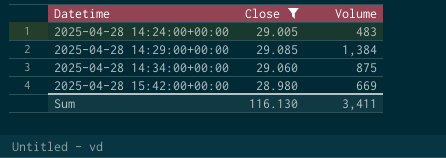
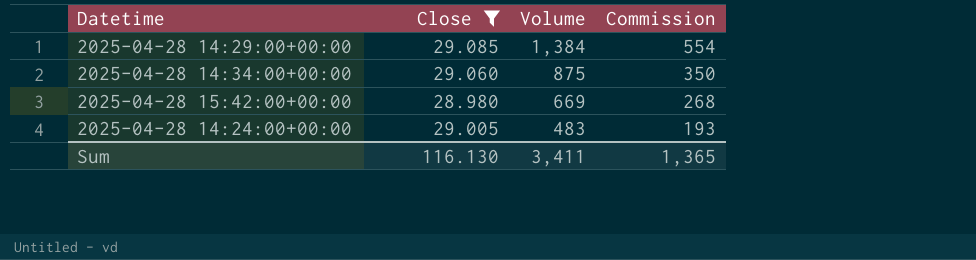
row order: Datetime ascending -> Volume descending
column Commission | formula: none -> [Volume] * 0.4

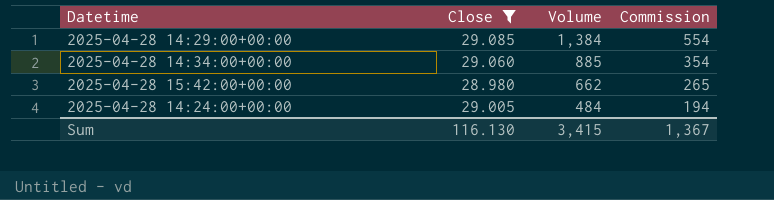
2025-04-28 14:34:00+00:00 | Volume: 875 -> 885
2025-04-28 14:34:00+00:00 | Commission: 350 -> 354
2025-04-28 15:42:00+00:00 | Volume: 669 -> 662
2025-04-28 15:42:00+00:00 | Commission: 268 -> 265
2025-04-28 14:24:00+00:00 | Volume: 483 -> 484
2025-04-28 14:24:00+00:00 | Commission: 193 -> 194
Sum | Volume: 3,411 -> 3,415
Sum | Commission: 1,365 -> 1,367

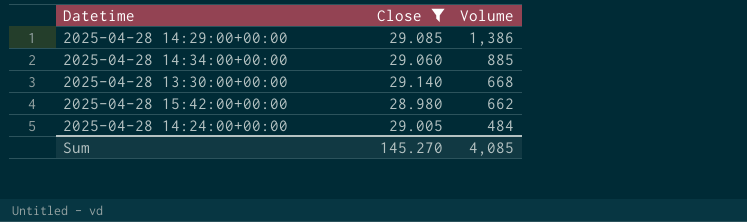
column Commission | formula: [Volume] * 0.4 -> none
2025-04-28 14:29:00+00:00 | Volume: 1,384 -> 1,386
row 2025-04-28 13:30:00+00:00: none -> 29.140 | 668
Sum | Close: 116.130 -> 145.270
Sum | Volume: 3,415 -> 4,085

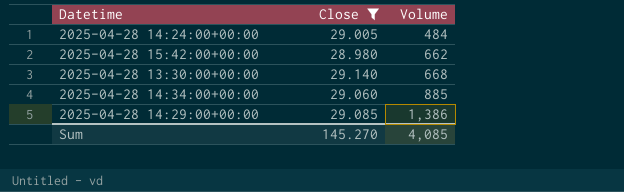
row order: Volume descending -> Volume ascending

